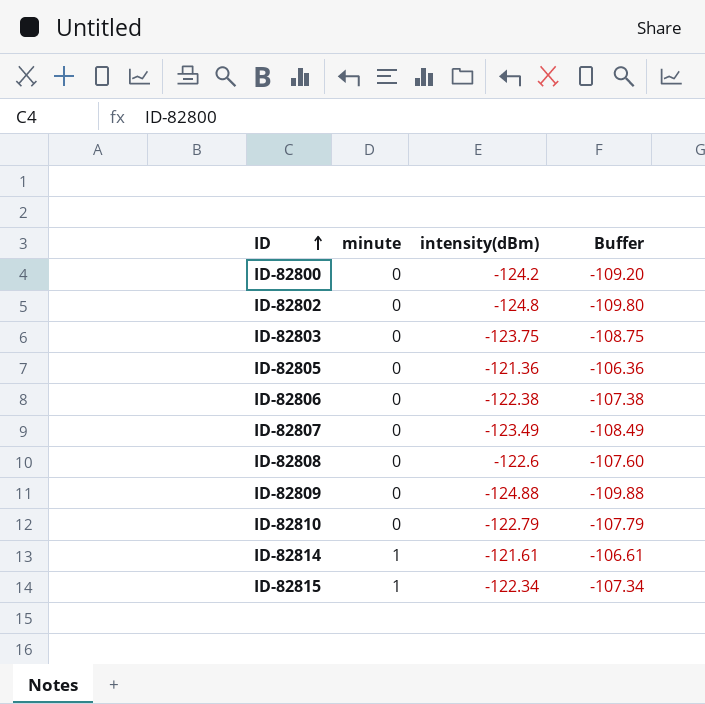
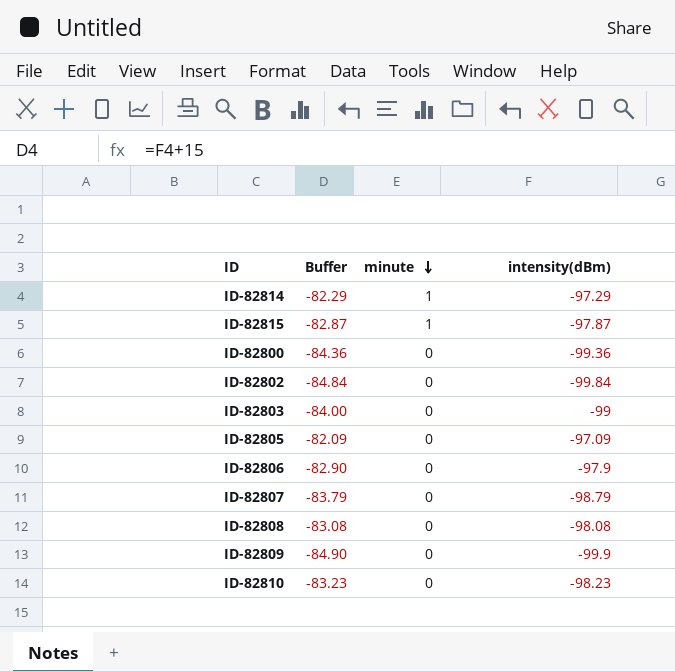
row order: ID ascending -> minute descending
column Buffer | position: 4 -> 2
ID-82814 | Buffer: -106.61 -> -82.29
ID-82814 | intensity(dBm): -121.61 -> -97.29
ID-82815 | Buffer: -107.34 -> -82.87
ID-82815 | intensity(dBm): -122.34 -> -97.87
ID-82800 | Buffer: -109.20 -> -84.36
ID-82800 | intensity(dBm): -124.2 -> -99.36
ID-82802 | Buffer: -109.80 -> -84.84
ID-82802 | intensity(dBm): -124.8 -> -99.84
ID-82803 | Buffer: -108.75 -> -84.00
ID-82803 | intensity(dBm): -123.75 -> -99
ID-82805 | Buffer: -106.36 -> -82.09
ID-82805 | intensity(dBm): -121.36 -> -97.09
ID-82806 | Buffer: -107.38 -> -82.90
ID-82806 | intensity(dBm): -122.38 -> -97.9
ID-82807 | Buffer: -108.49 -> -83.79
ID-82807 | intensity(dBm): -123.49 -> -98.79
ID-82808 | Buffer: -107.60 -> -83.08
ID-82808 | intensity(dBm): -122.6 -> -98.08
ID-82809 | Buffer: -109.88 -> -84.90
ID-82809 | intensity(dBm): -124.88 -> -99.9
ID-82810 | Buffer: -107.79 -> -83.23
ID-82810 | intensity(dBm): -122.79 -> -98.23

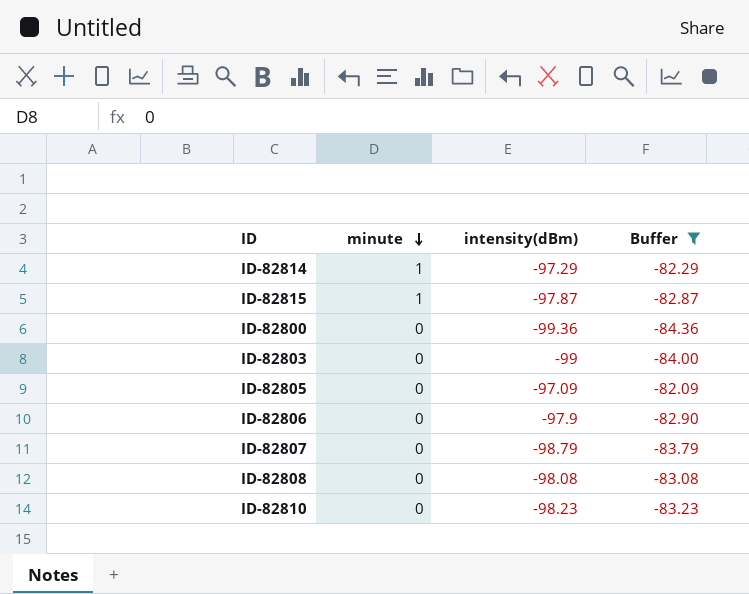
filter: none -> Buffer >= -84.36
column Buffer | position: 2 -> 4

